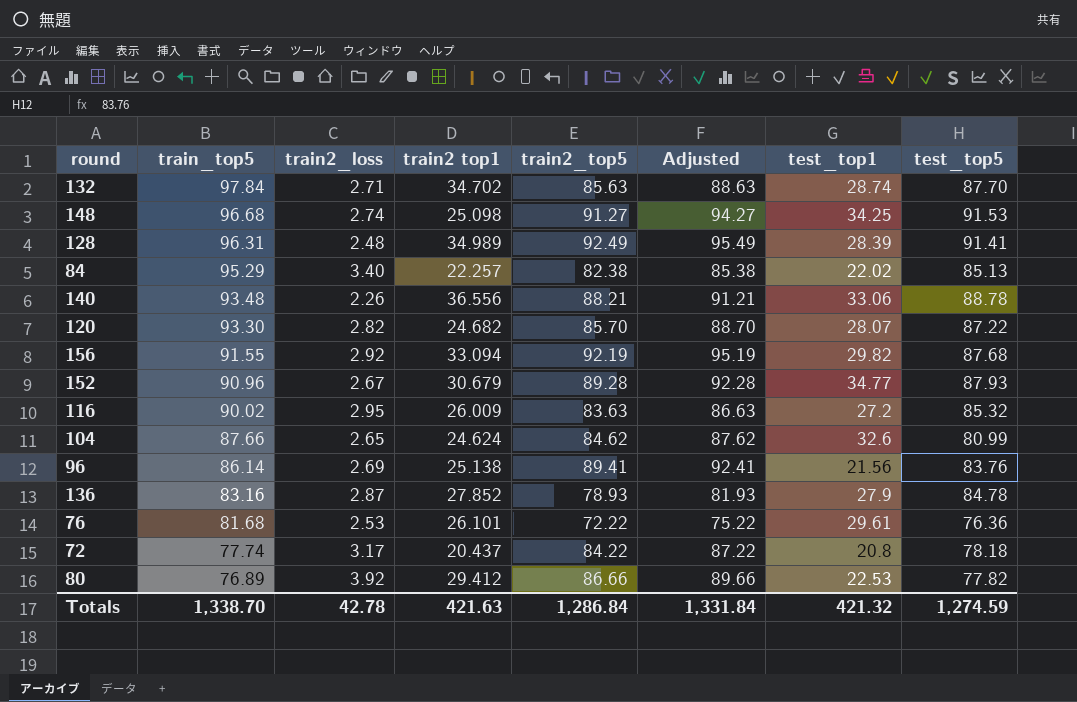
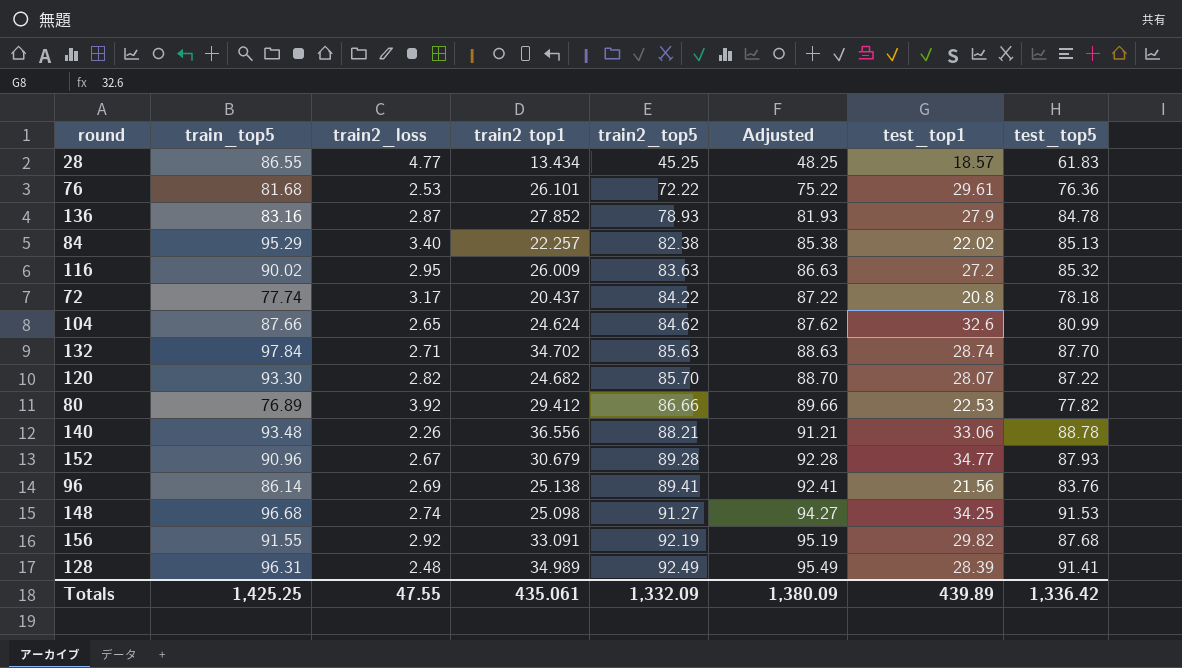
row order: train_top5 descending -> train2_top5 ascending
row 28: none -> 86.55 | 4.77 | 13.434 | 45.25 | 48.25 | 18.57 | 61.83
156 | train2 top1: 33.094 -> 33.091
Totals | train_top5: 1,338.70 -> 1,425.25
Totals | train2_loss: 42.78 -> 47.55
Totals | train2 top1: 421.63 -> 435.061
Totals | train2_top5: 1,286.84 -> 1,332.09
Totals | Adjusted: 1,331.84 -> 1,380.09
Totals | test_top1: 421.32 -> 439.89
Totals | test_top5: 1,274.59 -> 1,336.42

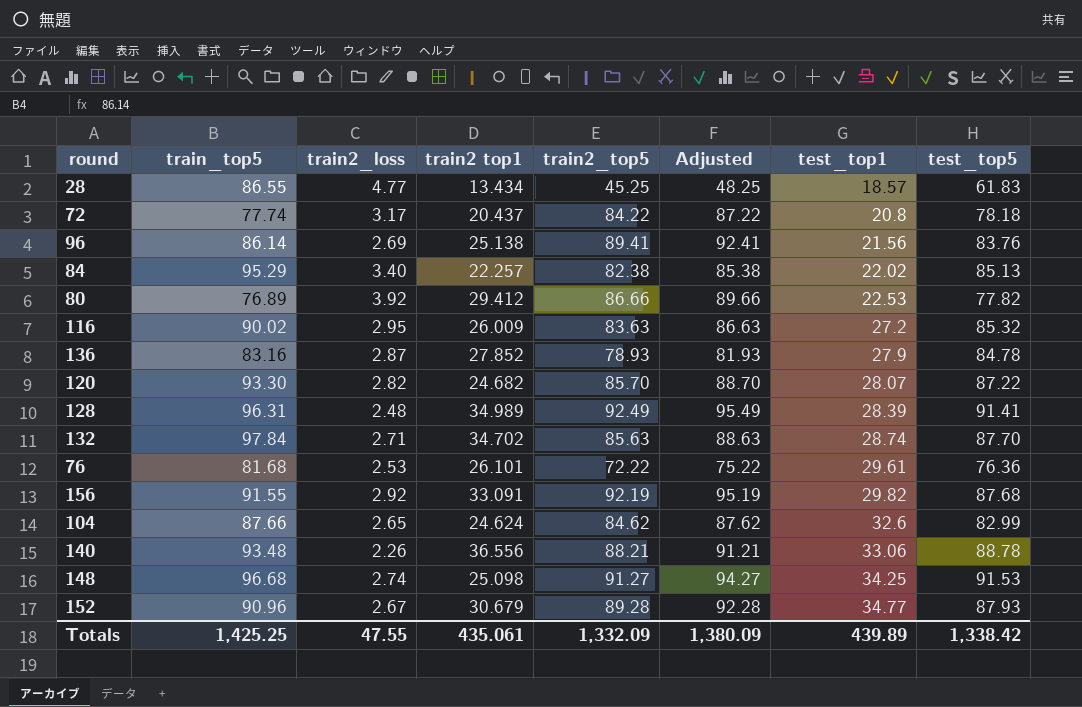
row order: train2_top5 ascending -> test_top1 ascending
104 | test_top5: 80.99 -> 82.99
Totals | test_top5: 1,336.42 -> 1,338.42

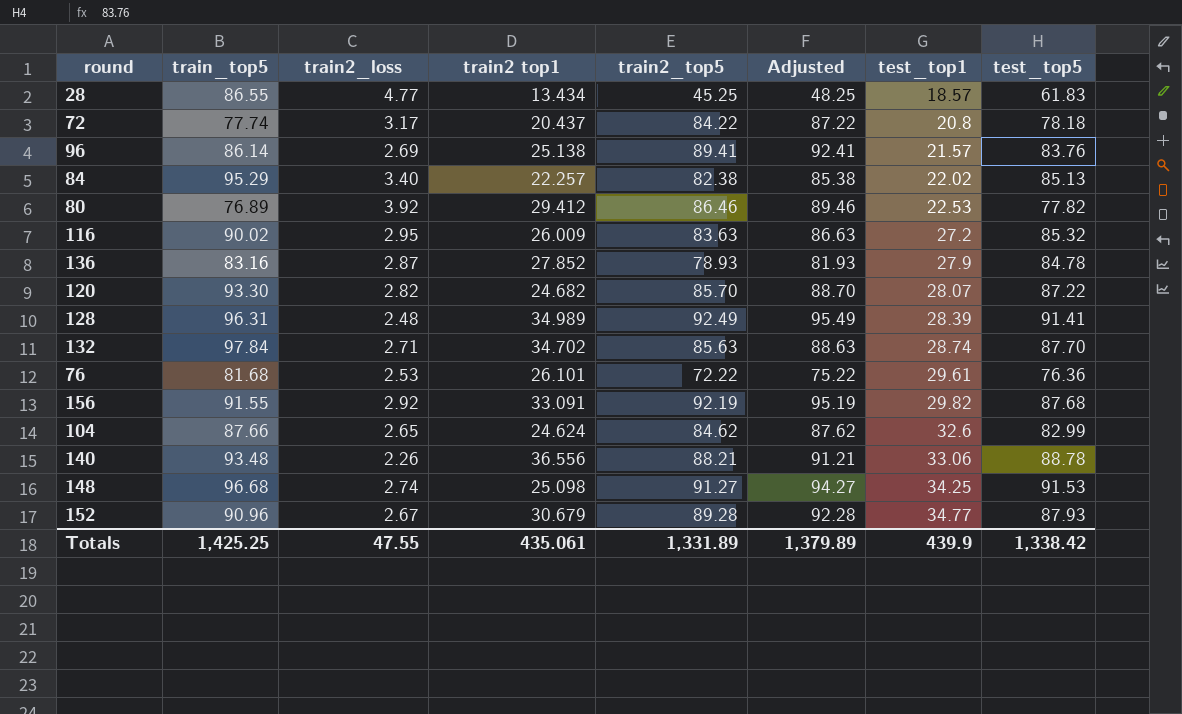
96 | test_top1: 21.56 -> 21.57
80 | train2_top5: 86.66 -> 86.46
80 | Adjusted: 89.66 -> 89.46
Totals | train2_top5: 1,332.09 -> 1,331.89
Totals | Adjusted: 1,380.09 -> 1,379.89
Totals | test_top1: 439.89 -> 439.9

